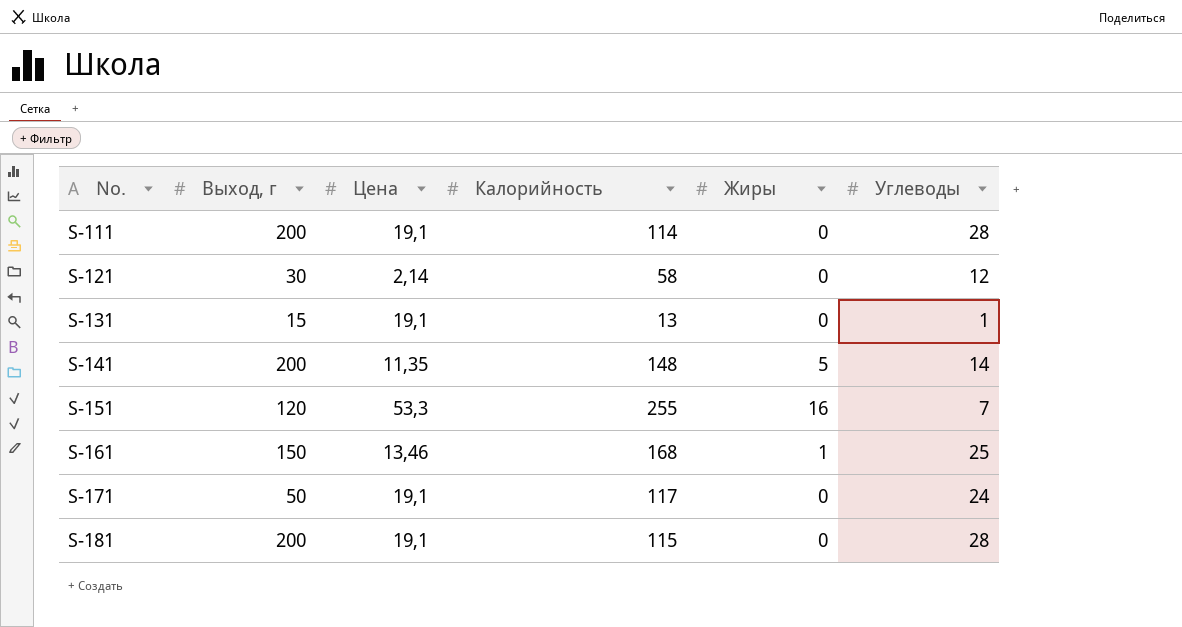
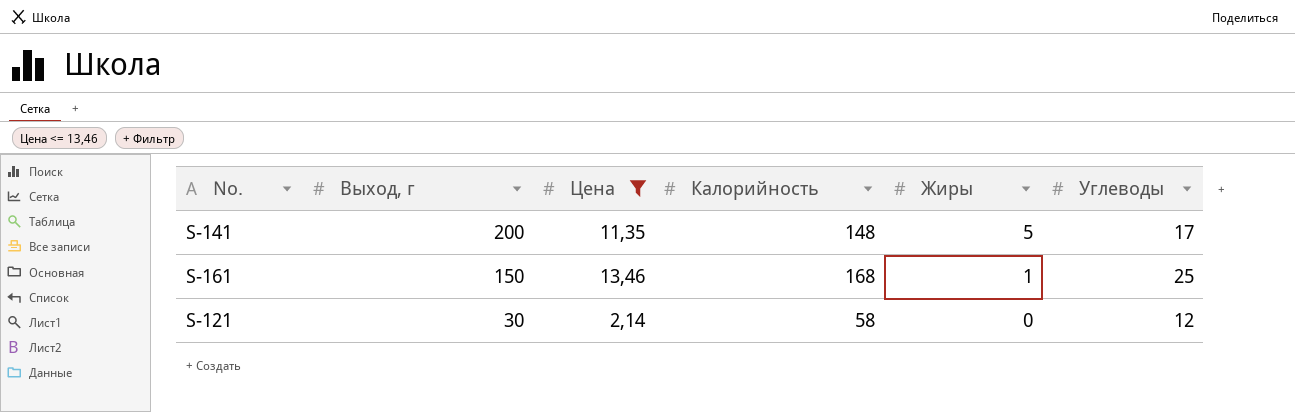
filter: none -> Цена <= 13,46
row order: No. ascending -> Выход, г descending
S-141 | Углеводы: 14 -> 17

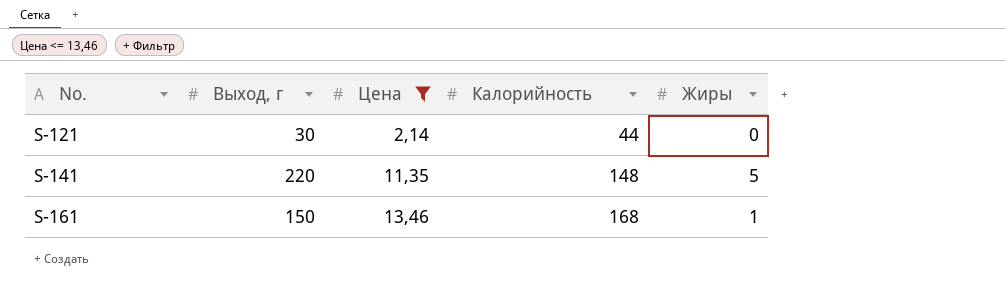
row order: Выход, г descending -> No. ascending
column Углеводы | position: 6 -> none
S-121 | Калорийность: 58 -> 44
S-141 | Выход, г: 200 -> 220

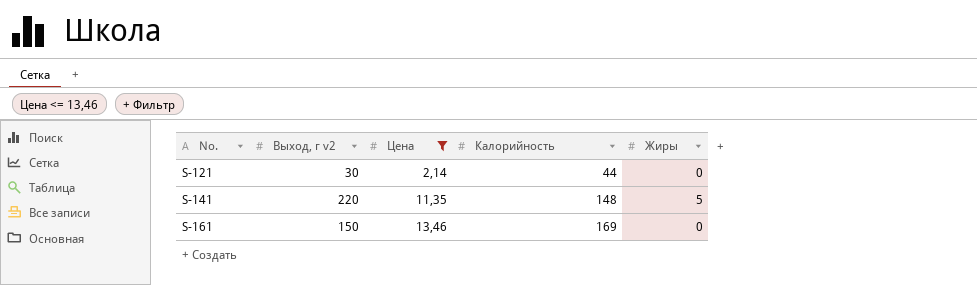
column name: Выход, г -> Выход, г v2
S-161 | Калорийность: 168 -> 169
S-161 | Жиры: 1 -> 0

